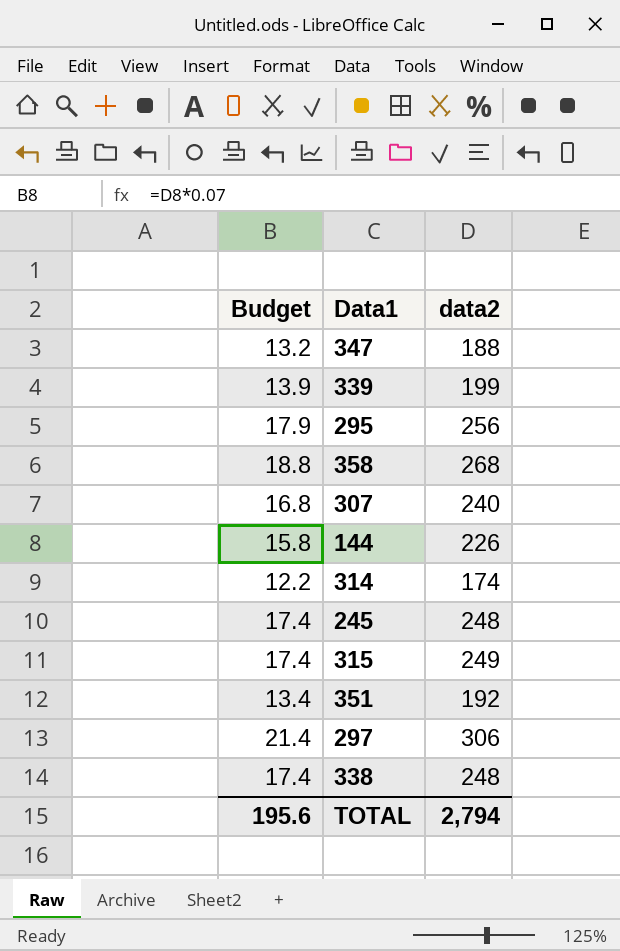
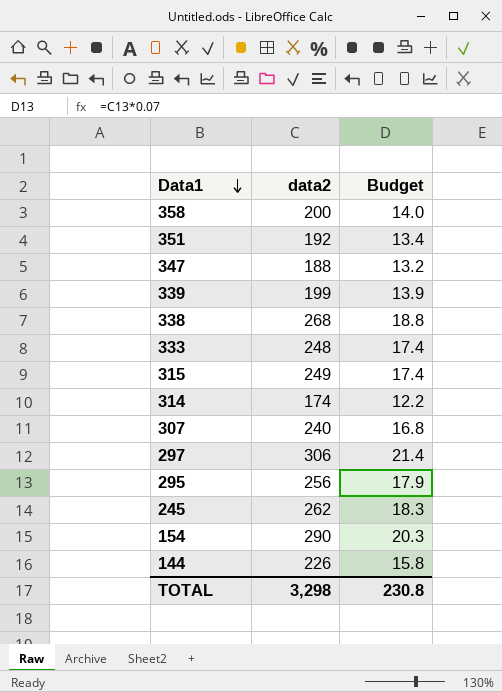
row order: none -> Data1 descending
column Budget | position: 1 -> 3
358 | data2: 268 -> 200
358 | Budget: 18.8 -> 14.0
338 | data2: 248 -> 268
338 | Budget: 17.4 -> 18.8
row 333: none -> 248 | 17.4
245 | data2: 248 -> 262
245 | Budget: 17.4 -> 18.3
row 154: none -> 290 | 20.3
TOTAL | data2: 2,794 -> 3,298
TOTAL | Budget: 195.6 -> 230.8

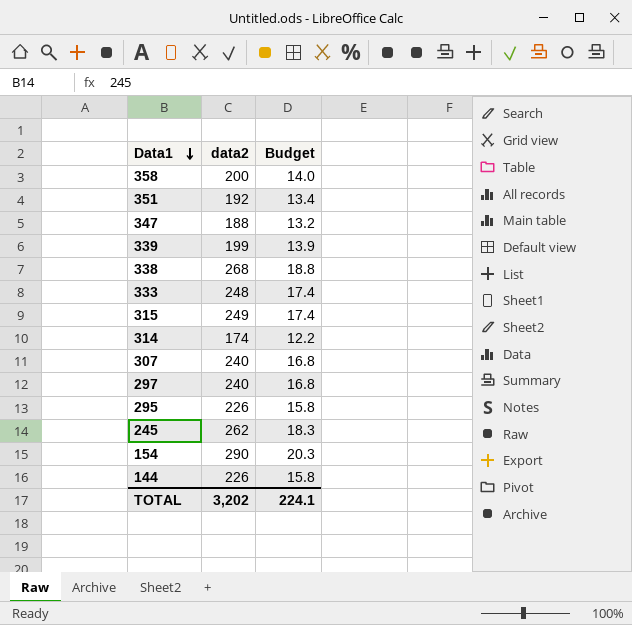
297 | data2: 306 -> 240
297 | Budget: 21.4 -> 16.8
295 | data2: 256 -> 226
295 | Budget: 17.9 -> 15.8
TOTAL | data2: 3,298 -> 3,202
TOTAL | Budget: 230.8 -> 224.1

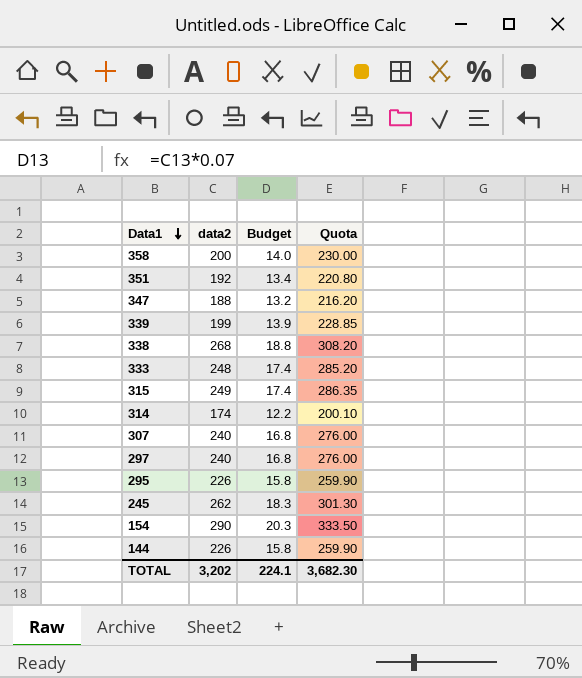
column Quota | formula: none -> [data2] * 1.15

